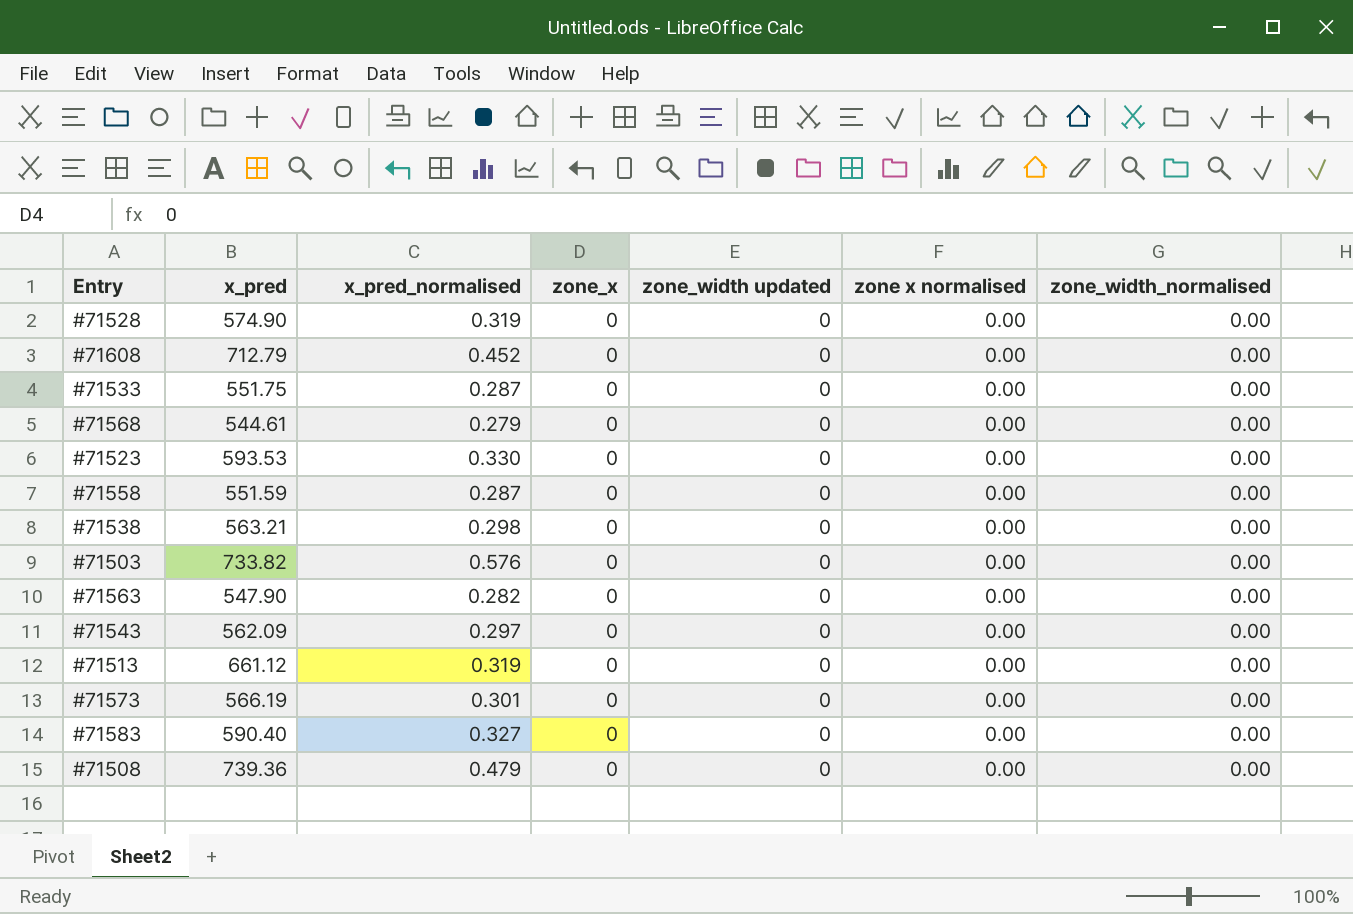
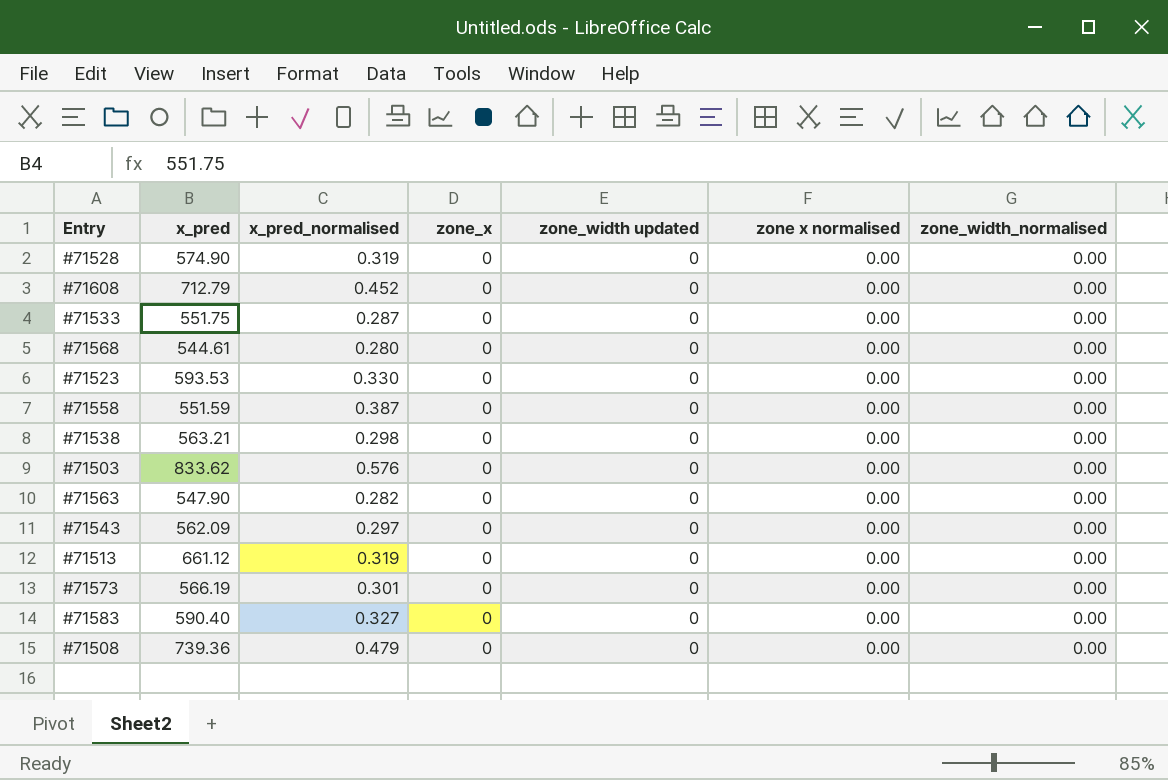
#71568 | x_pred_normalised: 0.279 -> 0.280
#71558 | x_pred_normalised: 0.287 -> 0.387
#71503 | x_pred: 733.82 -> 833.62

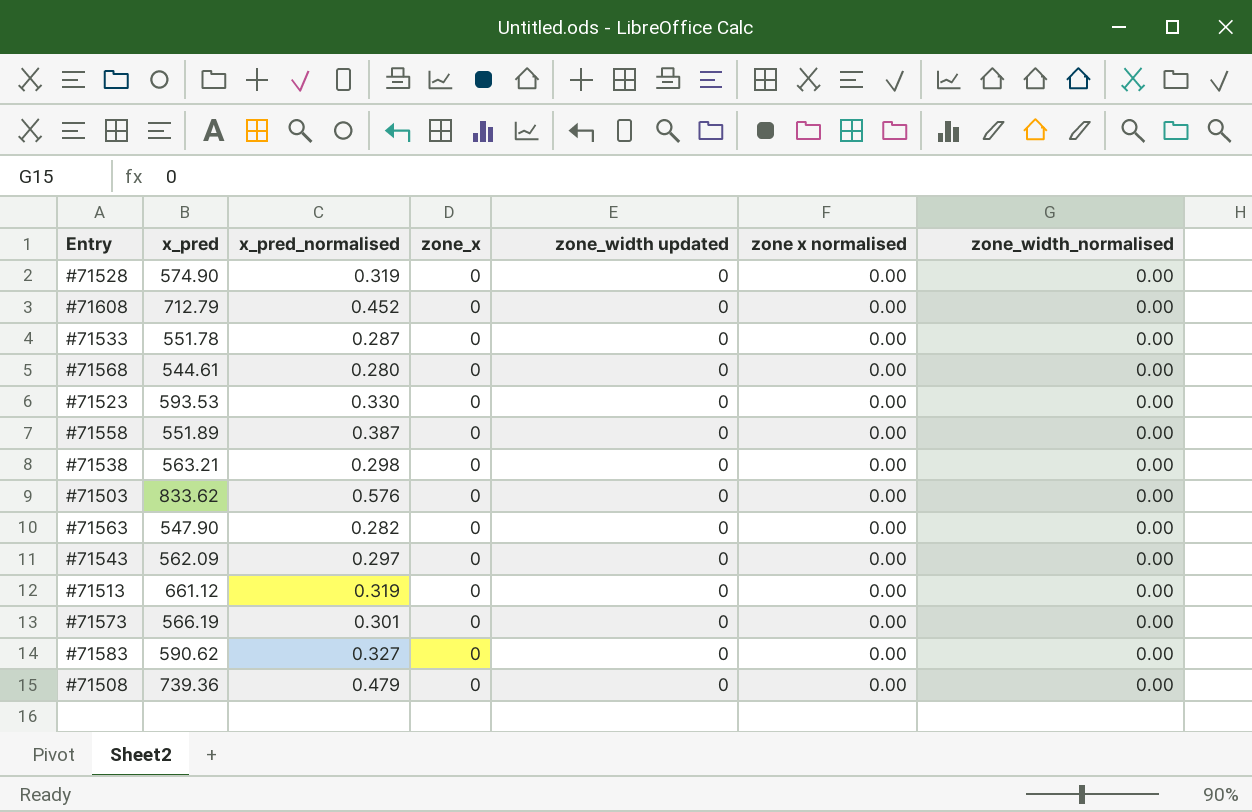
#71533 | x_pred: 551.75 -> 551.78
#71558 | x_pred: 551.59 -> 551.89
#71583 | x_pred: 590.40 -> 590.62

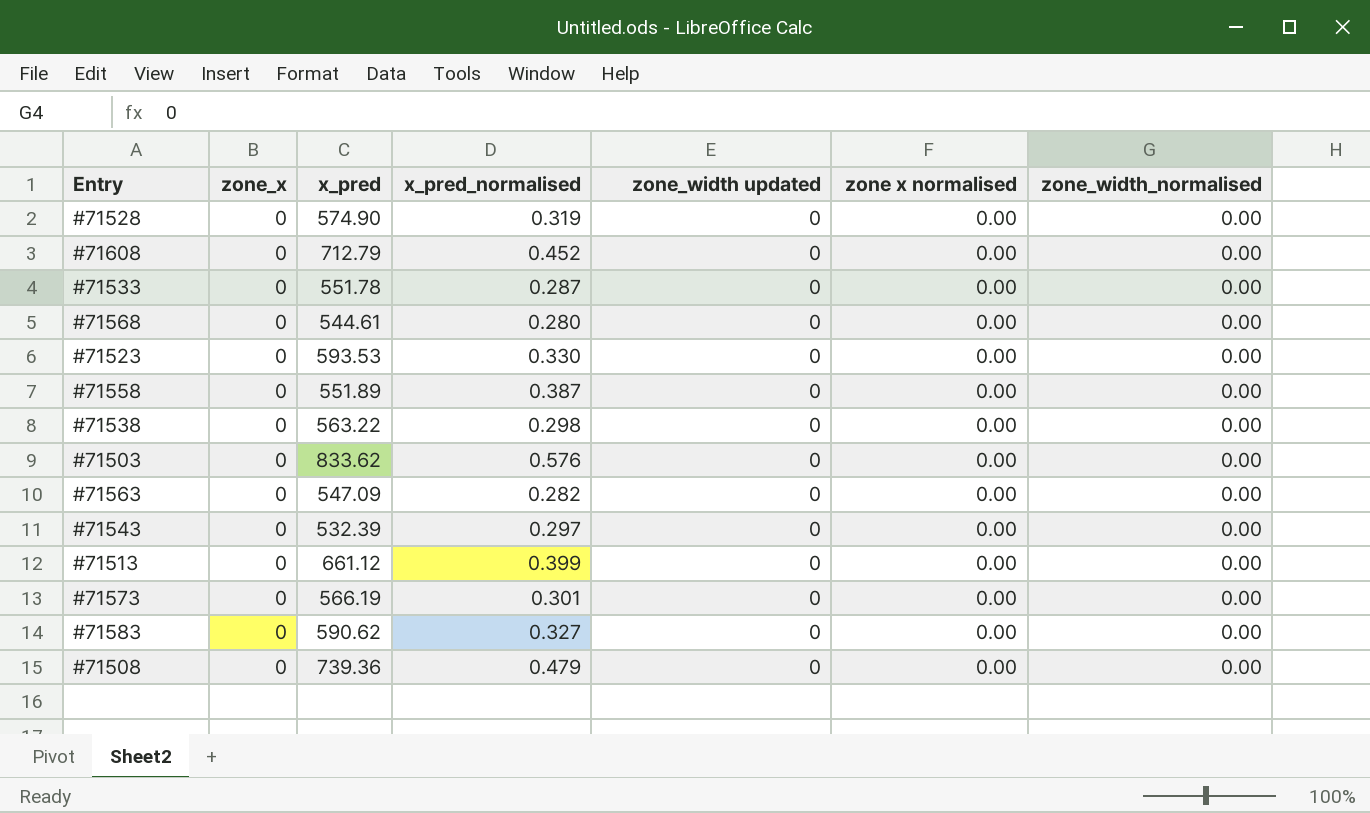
column zone_x | position: 4 -> 2
#71538 | x_pred: 563.21 -> 563.22
#71563 | x_pred: 547.90 -> 547.09
#71543 | x_pred: 562.09 -> 532.39
#71513 | x_pred_normalised: 0.319 -> 0.399

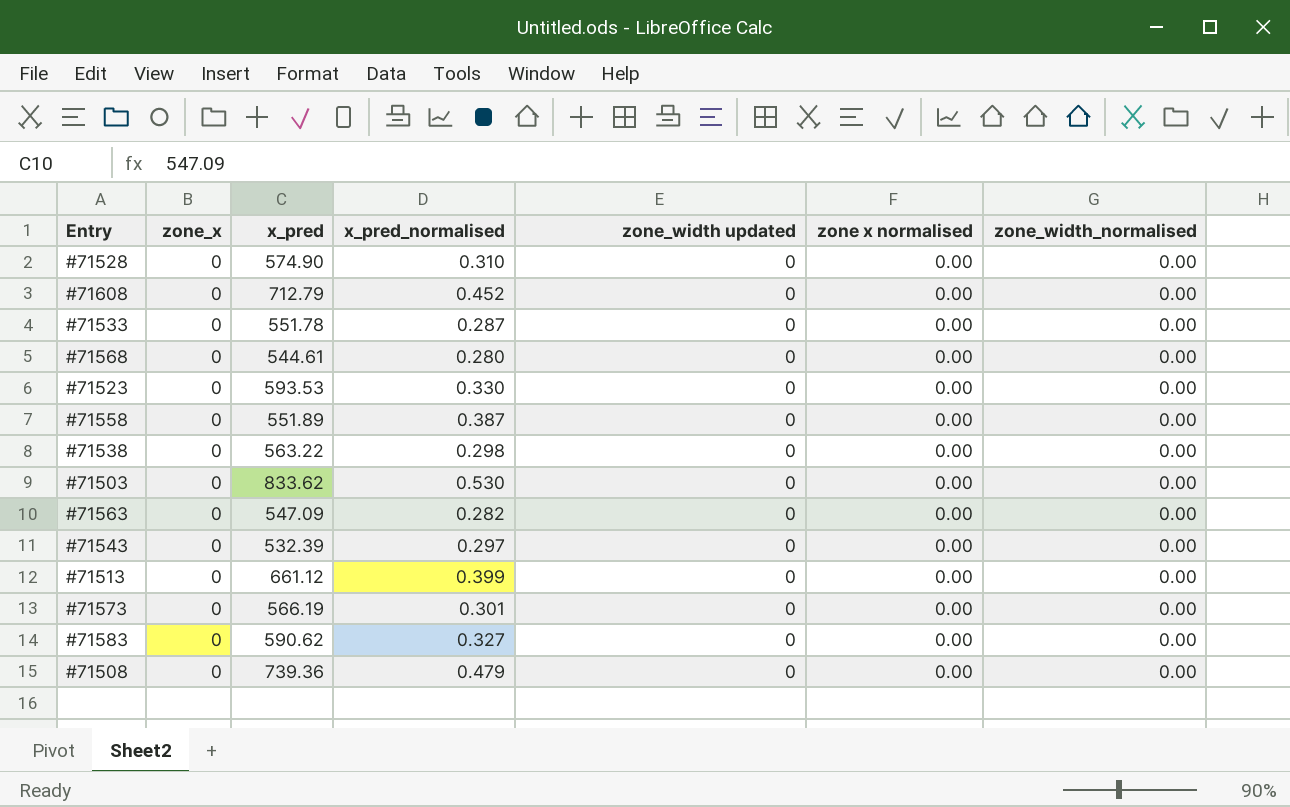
#71528 | x_pred_normalised: 0.319 -> 0.310
#71503 | x_pred_normalised: 0.576 -> 0.530

